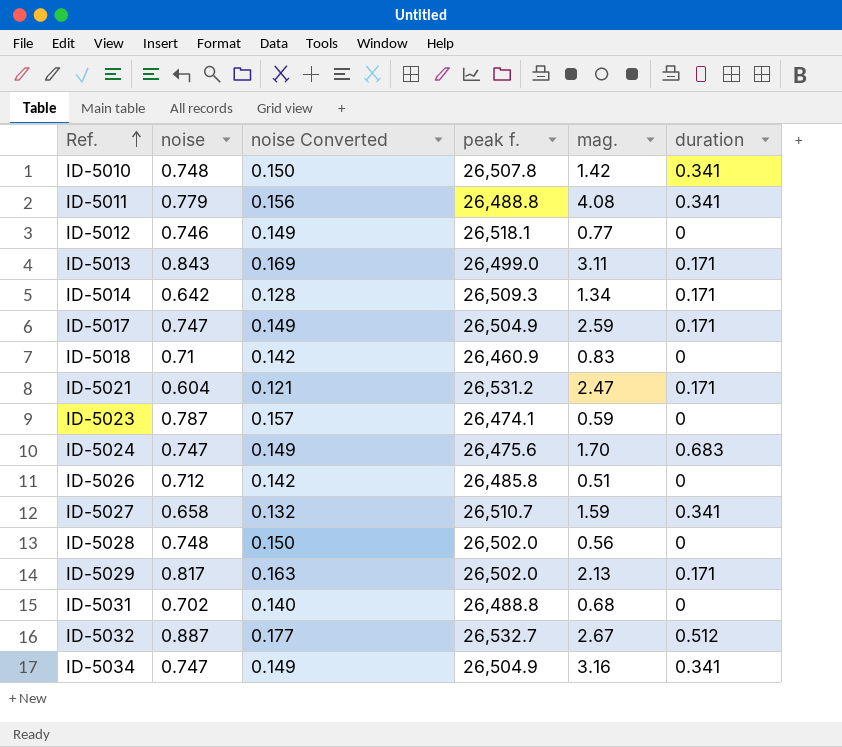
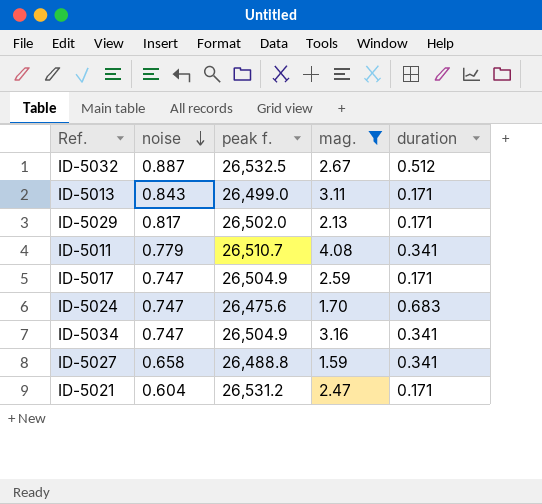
filter: none -> mag. >= 1.59
row order: Ref. ascending -> noise descending
column noise Converted | formula: [noise] * 0.2 -> none
ID-5032 | peak f.: 26,532.7 -> 26,532.5
ID-5011 | peak f.: 26,488.8 -> 26,510.7
ID-5027 | peak f.: 26,510.7 -> 26,488.8

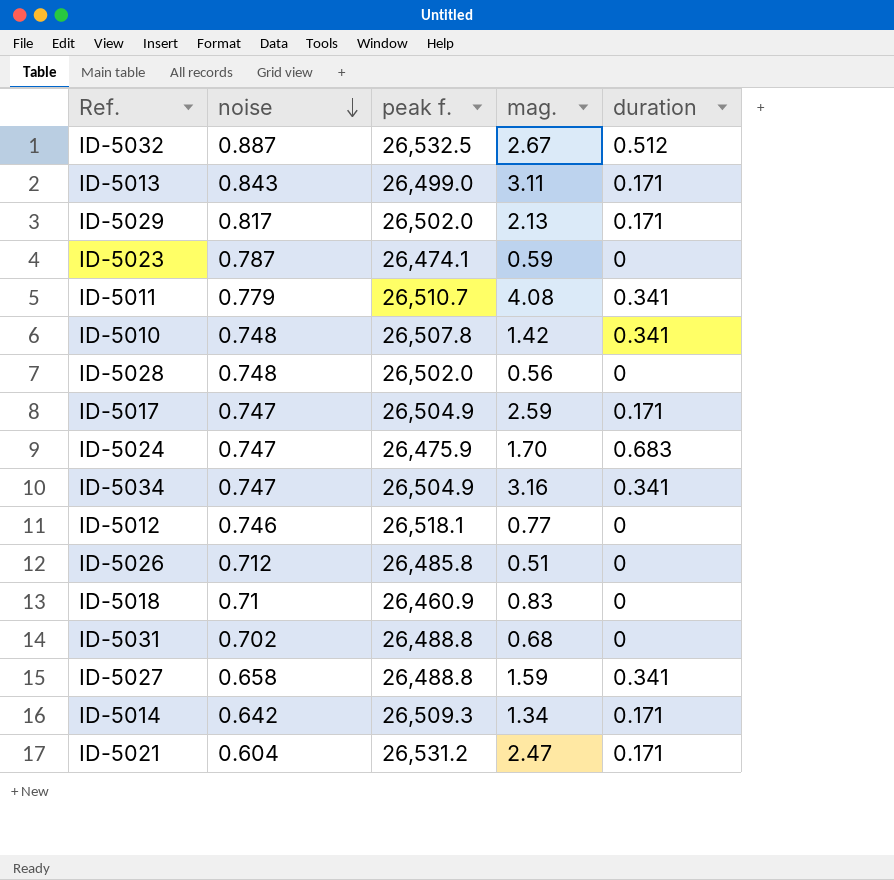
filter: mag. >= 1.59 -> none
ID-5024 | peak f.: 26,475.6 -> 26,475.9

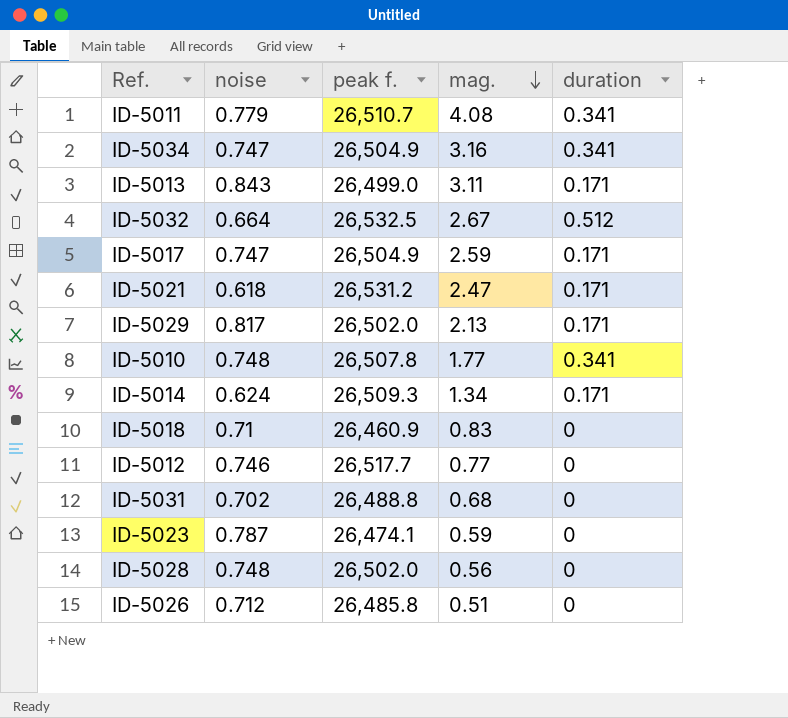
row order: noise descending -> mag. descending
row ID-5024: 0.747 | 26,475.9 | 1.70 | 0.683 -> none
row ID-5027: 0.658 | 26,488.8 | 1.59 | 0.341 -> none
ID-5032 | noise: 0.887 -> 0.664
ID-5021 | noise: 0.604 -> 0.618
ID-5010 | mag.: 1.42 -> 1.77
ID-5014 | noise: 0.642 -> 0.624
ID-5012 | peak f.: 26,518.1 -> 26,517.7

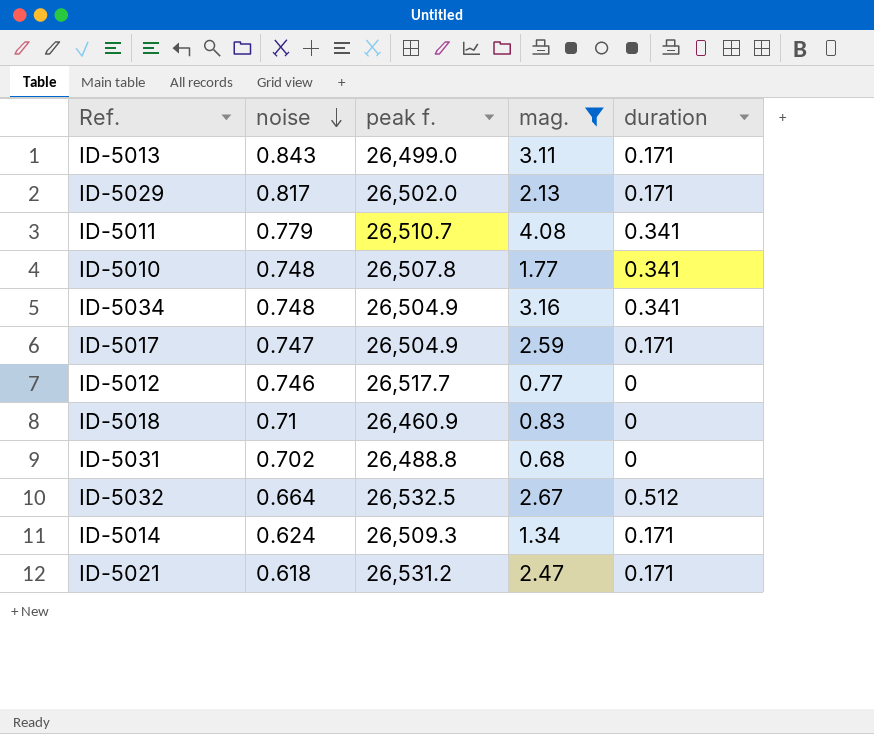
filter: none -> mag. >= 0.68
row order: mag. descending -> noise descending
ID-5034 | noise: 0.747 -> 0.748

